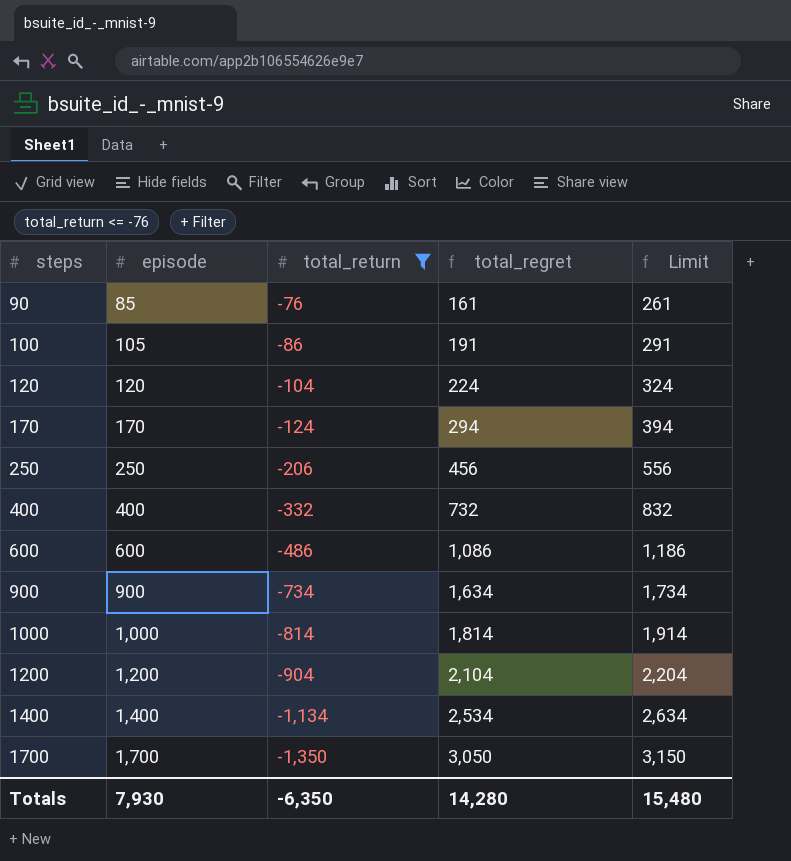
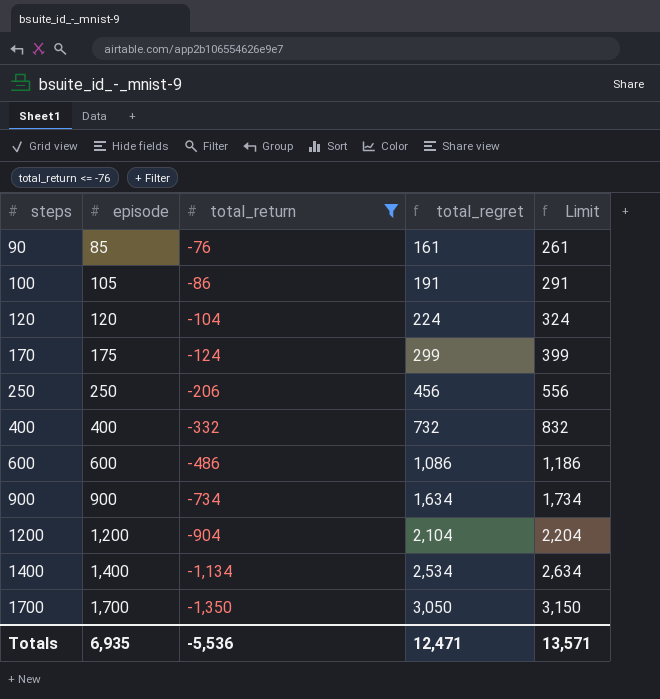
row 1000: 1,000 | -814 | 1,814 | 1,914 -> none
170 | episode: 170 -> 175
170 | total_regret: 294 -> 299
170 | Limit: 394 -> 399
Totals | episode: 7,930 -> 6,935
Totals | total_return: -6,350 -> -5,536
Totals | total_regret: 14,280 -> 12,471
Totals | Limit: 15,480 -> 13,571

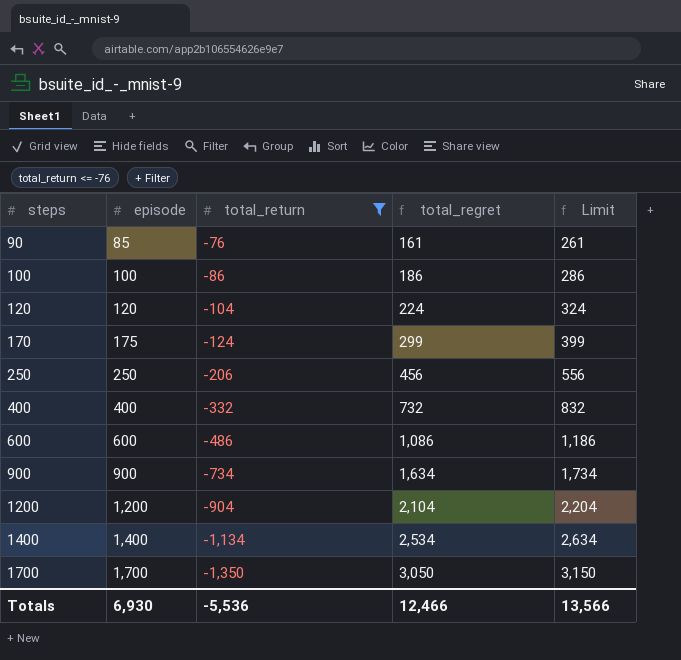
100 | episode: 105 -> 100
100 | total_regret: 191 -> 186
100 | Limit: 291 -> 286
Totals | episode: 6,935 -> 6,930
Totals | total_regret: 12,471 -> 12,466
Totals | Limit: 13,571 -> 13,566

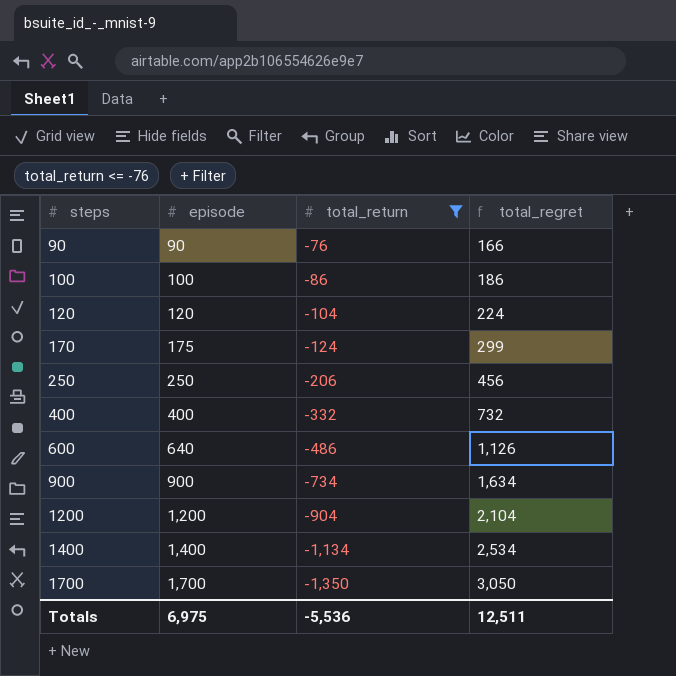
column Limit | formula: [total_regret] + 100 -> none
90 | episode: 85 -> 90
90 | total_regret: 161 -> 166
600 | episode: 600 -> 640
600 | total_regret: 1,086 -> 1,126
Totals | episode: 6,930 -> 6,975
Totals | total_regret: 12,466 -> 12,511

